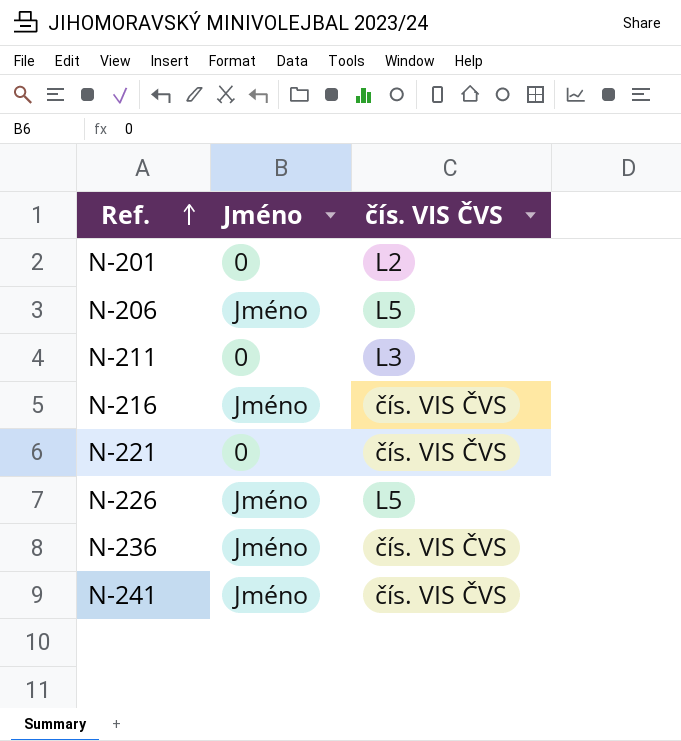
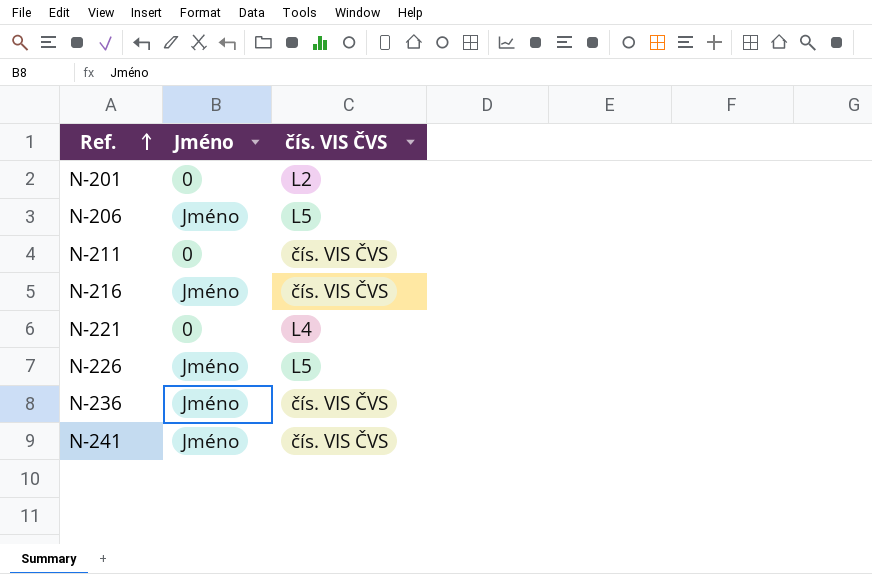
N-211 | čís. VIS ČVS: L3 -> čís. VIS ČVS
N-221 | čís. VIS ČVS: čís. VIS ČVS -> L4

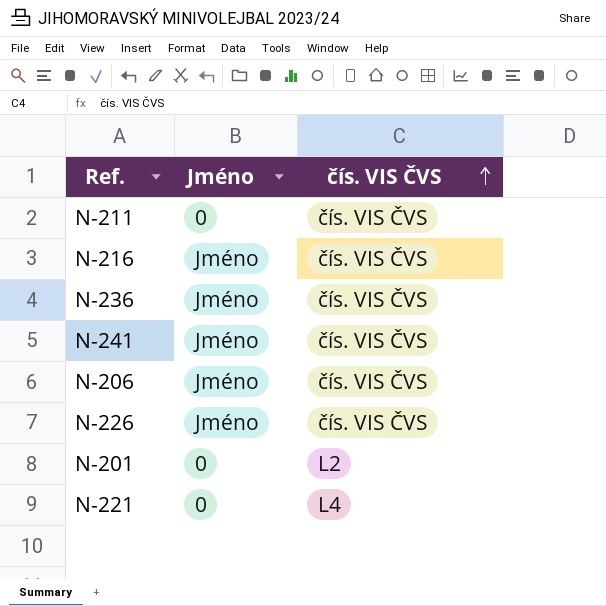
row order: Ref. ascending -> čís. VIS ČVS ascending
N-206 | čís. VIS ČVS: L5 -> čís. VIS ČVS
N-226 | čís. VIS ČVS: L5 -> čís. VIS ČVS

